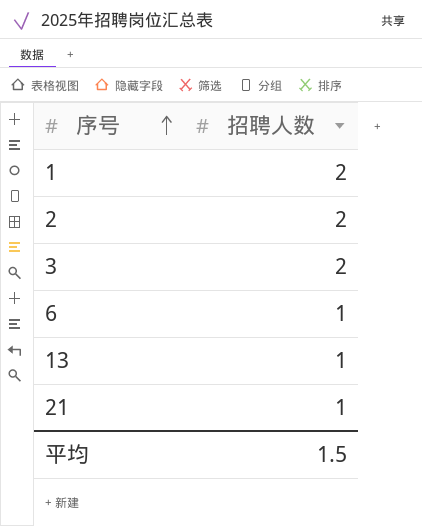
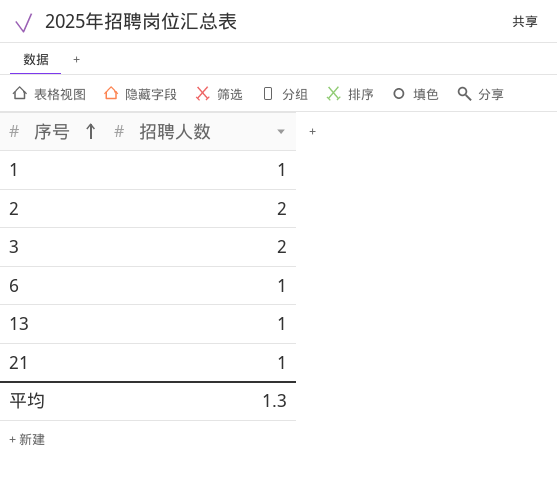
1 | 招聘人数: 2 -> 1
平均 | 招聘人数: 1.5 -> 1.3

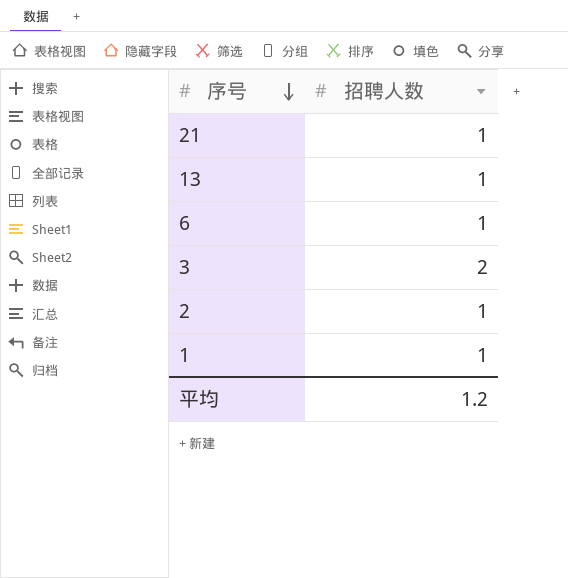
row order: 序号 ascending -> 序号 descending
2 | 招聘人数: 2 -> 1
平均 | 招聘人数: 1.3 -> 1.2

